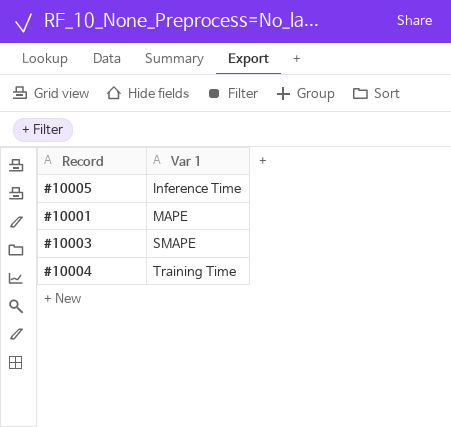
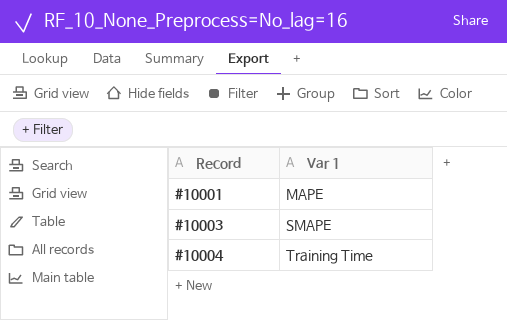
row #10005: Inference Time -> none

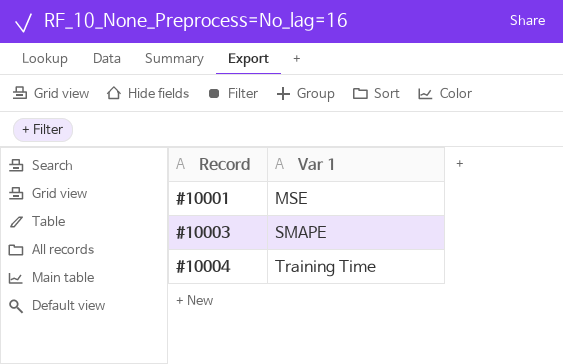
#10001 | Var 1: MAPE -> MSE

